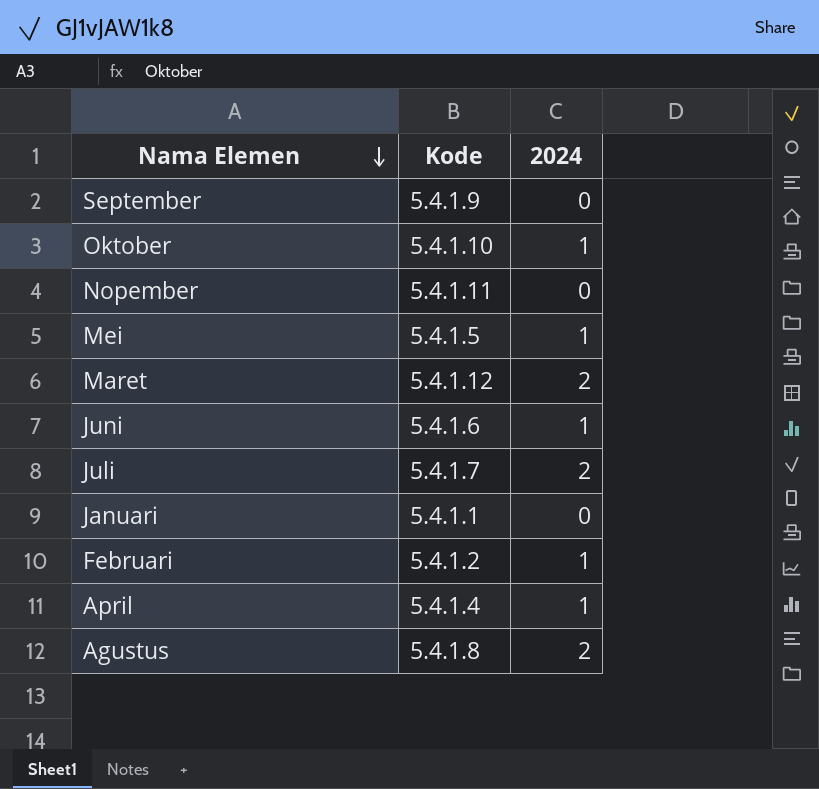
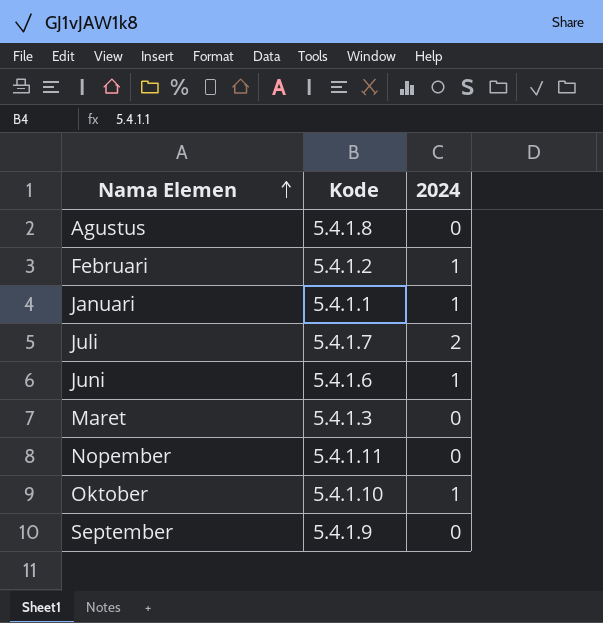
row order: Nama Elemen descending -> Nama Elemen ascending
row Mei: 5.4.1.5 | 1 -> none
row April: 5.4.1.4 | 1 -> none
Agustus | 2024: 2 -> 0
Januari | 2024: 0 -> 1
Maret | Kode: 5.4.1.12 -> 5.4.1.3
Maret | 2024: 2 -> 0

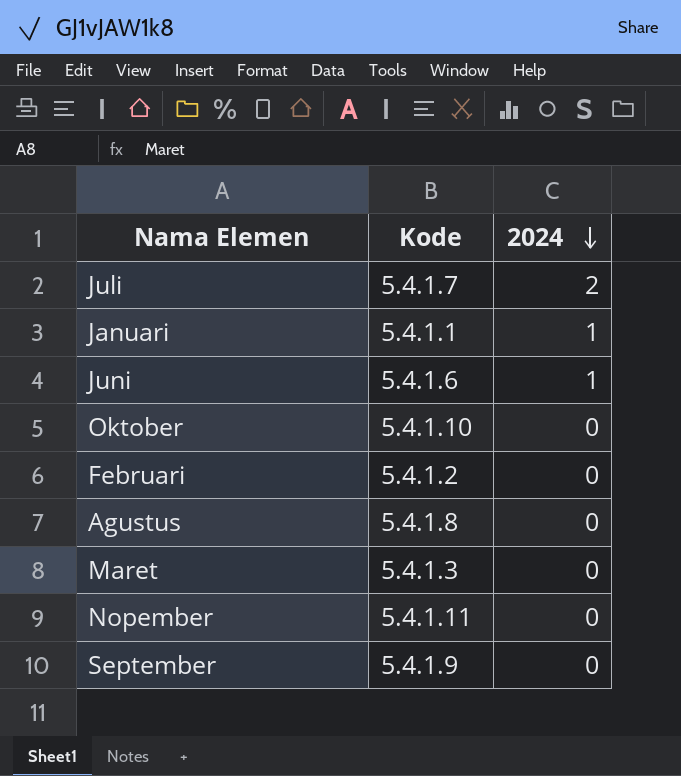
row order: Nama Elemen ascending -> 2024 descending
Oktober | 2024: 1 -> 0
Februari | 2024: 1 -> 0

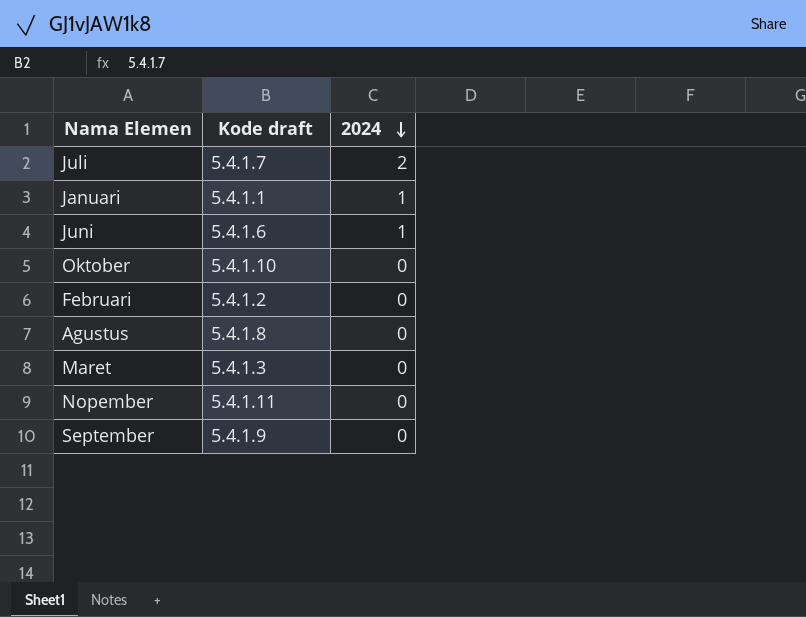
column name: Kode -> Kode draft

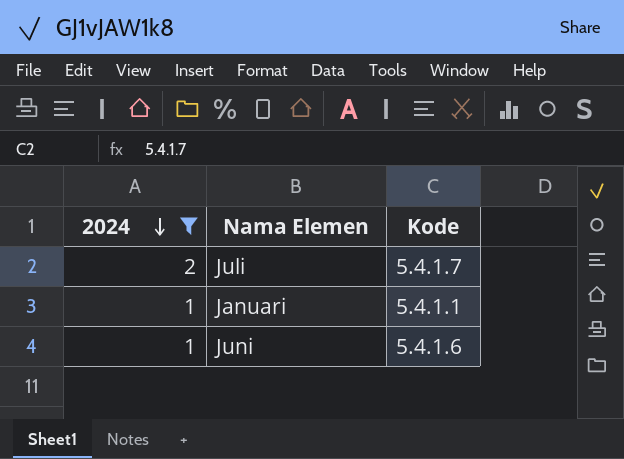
filter: none -> 2024 != 0
column 2024 | position: 3 -> 1
column name: Kode draft -> Kode

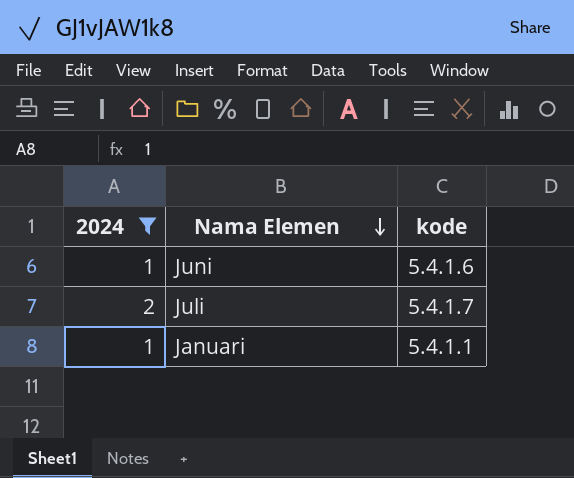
row order: 2024 descending -> Nama Elemen descending
column name: Kode -> kode

